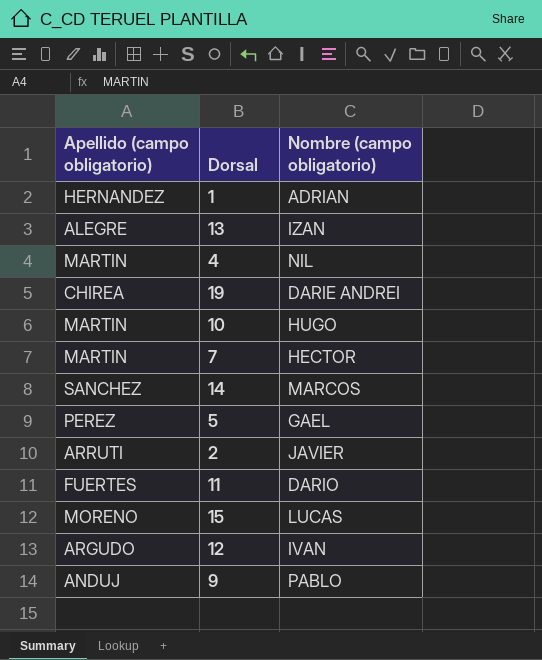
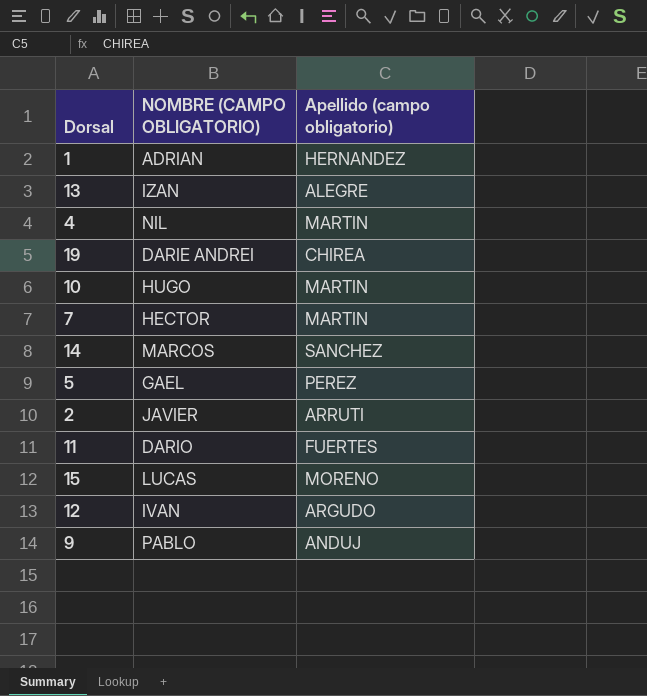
column name: Nombre (campo obligatorio) -> NOMBRE (CAMPO OBLIGATORIO)
column Apellido (campo obligatorio) | position: 1 -> 3

